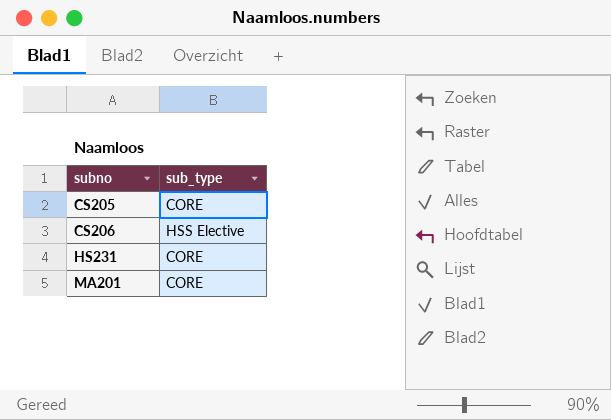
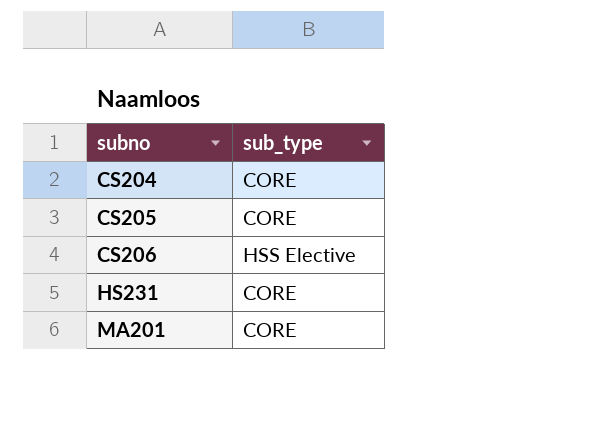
row CS204: none -> CORE

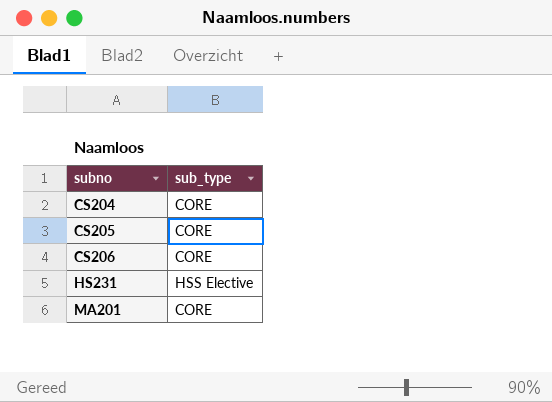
CS206 | sub_type: HSS Elective -> CORE
HS231 | sub_type: CORE -> HSS Elective

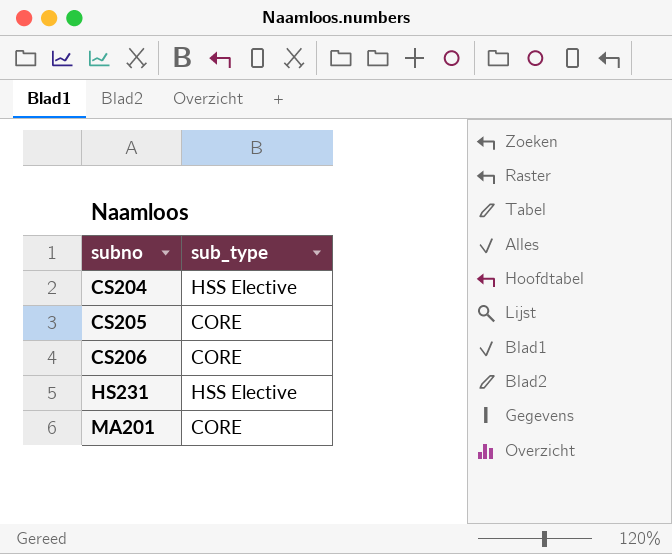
CS204 | sub_type: CORE -> HSS Elective

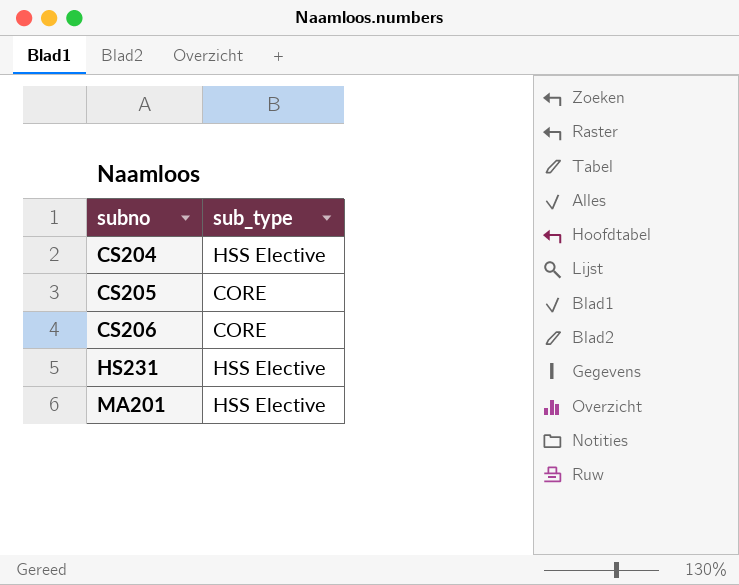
MA201 | sub_type: CORE -> HSS Elective

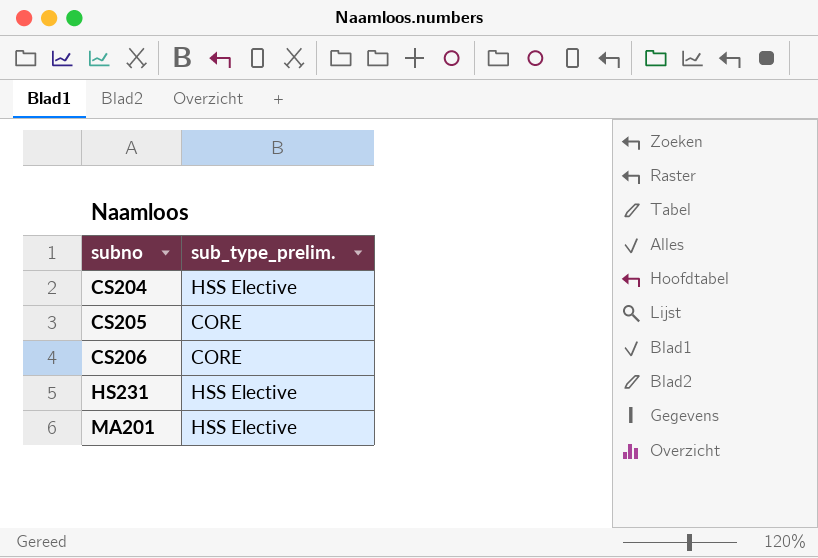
column name: sub_type -> sub_type_prelim.

